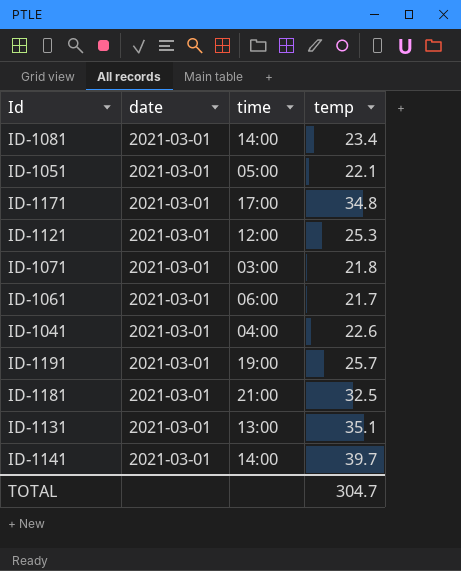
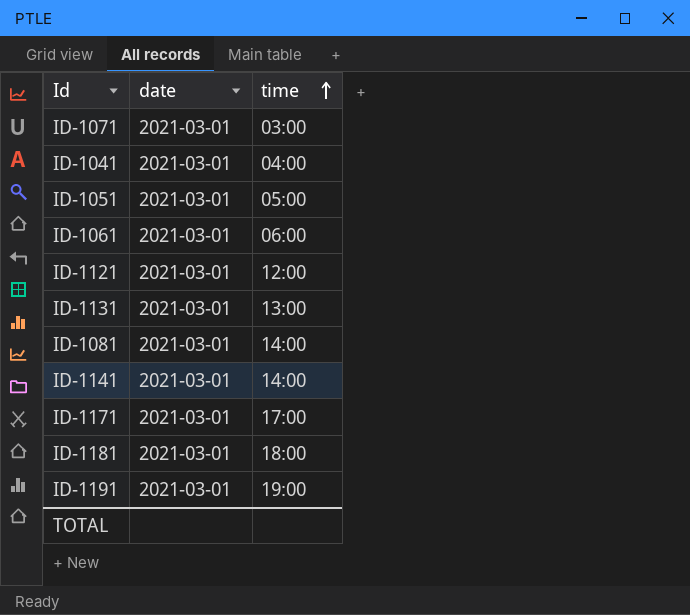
row order: none -> time ascending
column temp | position: 4 -> none
ID-1181 | time: 21:00 -> 18:00

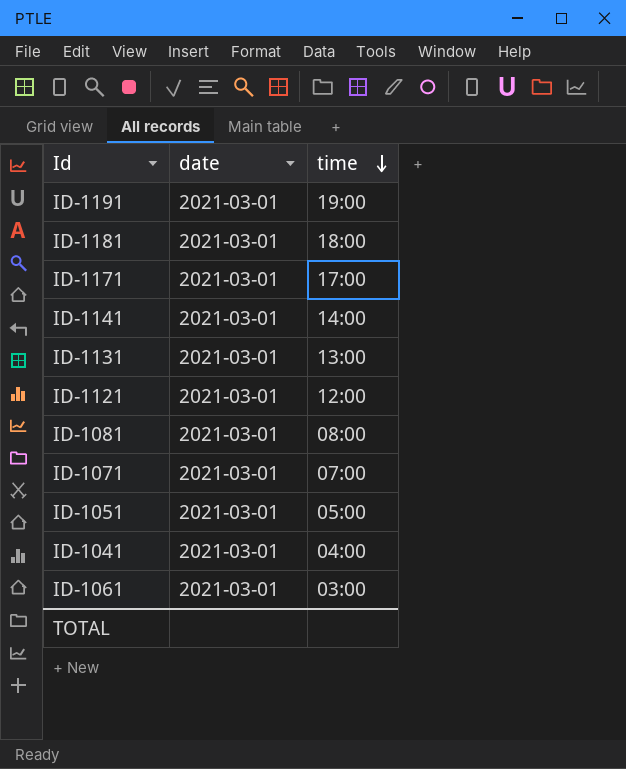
row order: time ascending -> time descending
ID-1081 | time: 14:00 -> 08:00
ID-1071 | time: 03:00 -> 07:00
ID-1061 | time: 06:00 -> 03:00

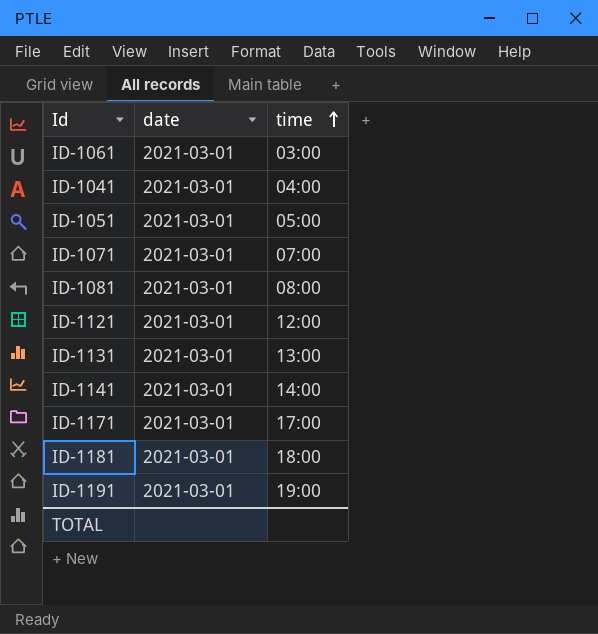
row order: time descending -> time ascending

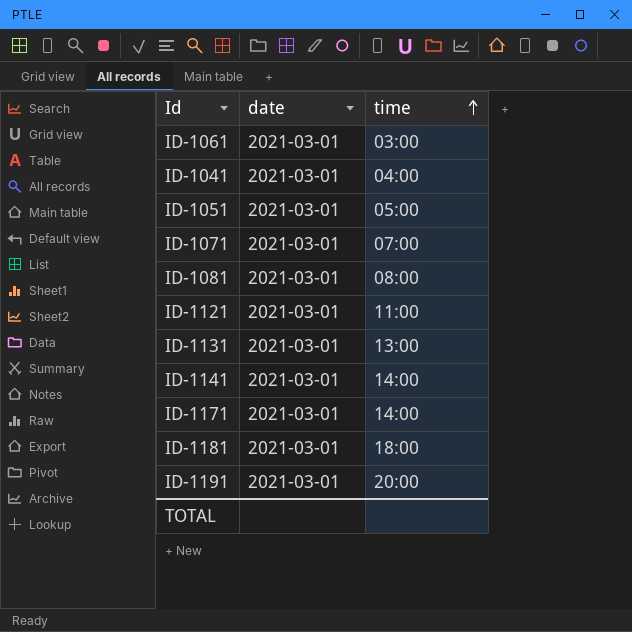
ID-1121 | time: 12:00 -> 11:00
ID-1171 | time: 17:00 -> 14:00
ID-1191 | time: 19:00 -> 20:00

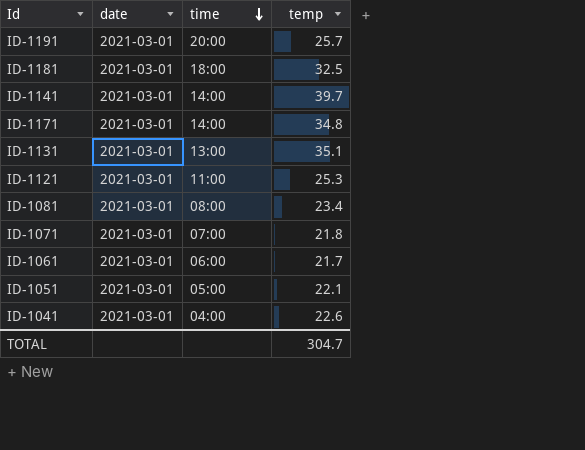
row order: time ascending -> time descending
column temp | position: none -> 4
ID-1061 | time: 03:00 -> 06:00

